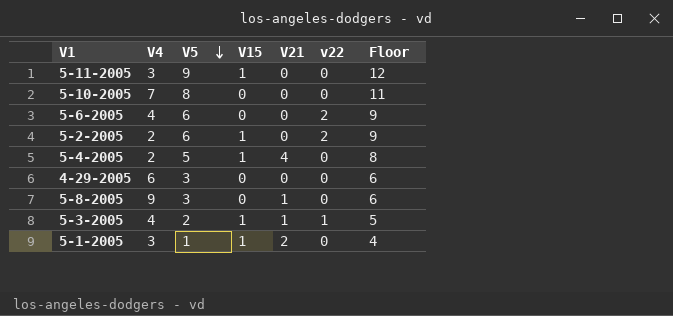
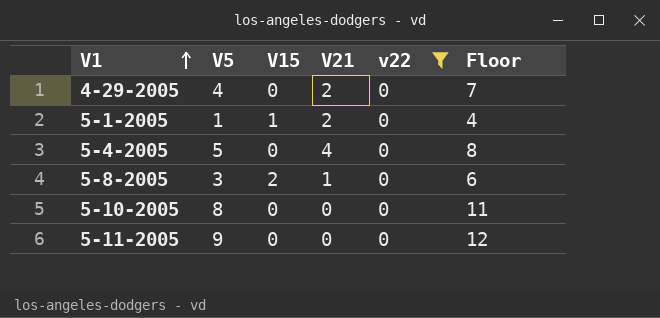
filter: none -> v22 = 0
row order: V5 descending -> V1 ascending
column V4 | position: 2 -> none
4-29-2005 | V5: 3 -> 4
4-29-2005 | V21: 0 -> 2
4-29-2005 | Floor: 6 -> 7
5-4-2005 | V15: 1 -> 0
5-8-2005 | V15: 0 -> 2
5-11-2005 | V15: 1 -> 0

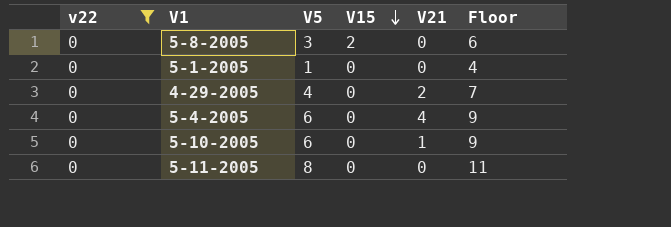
row order: V1 ascending -> V15 descending
column v22 | position: 5 -> 1
5-8-2005 | V21: 1 -> 0
5-1-2005 | V15: 1 -> 0
5-1-2005 | V21: 2 -> 0
5-4-2005 | V5: 5 -> 6
5-4-2005 | Floor: 8 -> 9
5-10-2005 | V5: 8 -> 6
5-10-2005 | V21: 0 -> 1
5-10-2005 | Floor: 11 -> 9
5-11-2005 | V5: 9 -> 8
5-11-2005 | Floor: 12 -> 11

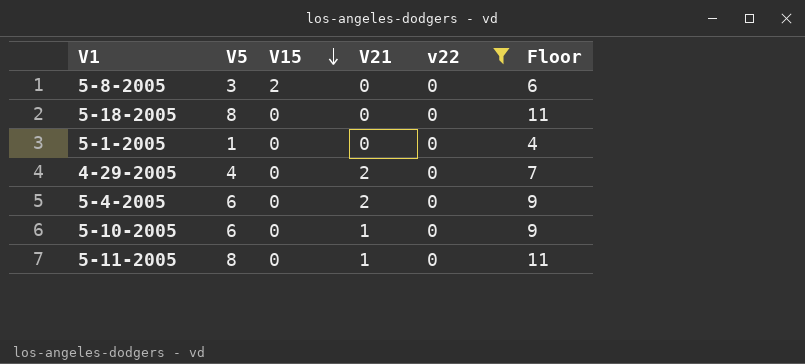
column v22 | position: 1 -> 5
row 5-18-2005: none -> 8 | 0 | 0 | 0 | 11
5-4-2005 | V21: 4 -> 2
5-11-2005 | V21: 0 -> 1

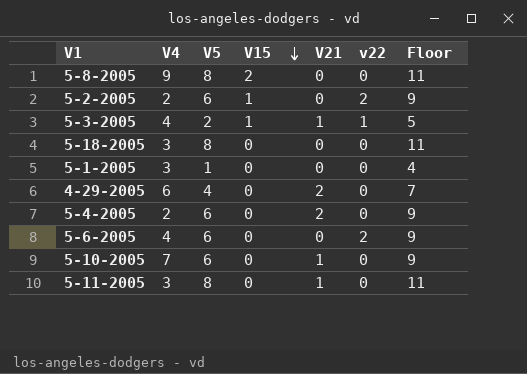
filter: v22 = 0 -> none
column V4 | position: none -> 2
5-8-2005 | V5: 3 -> 8
5-8-2005 | Floor: 6 -> 11

